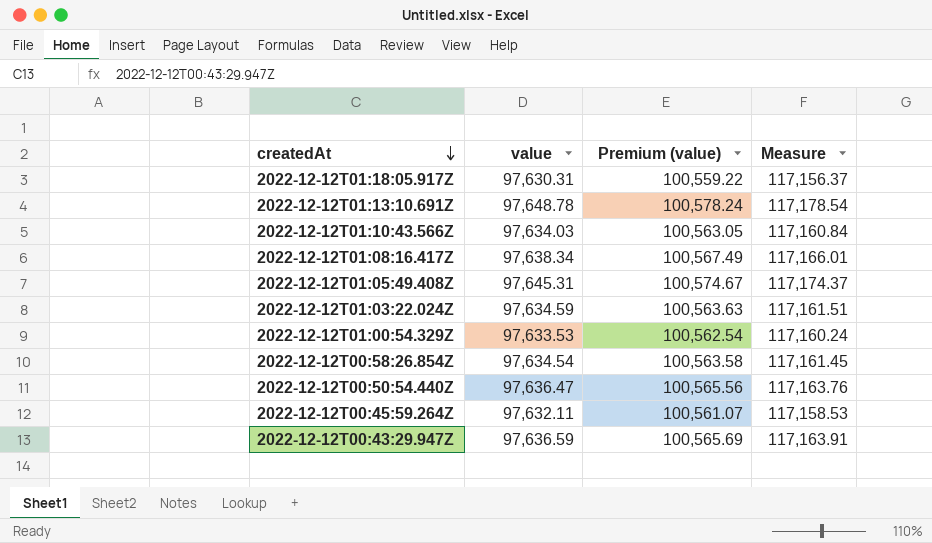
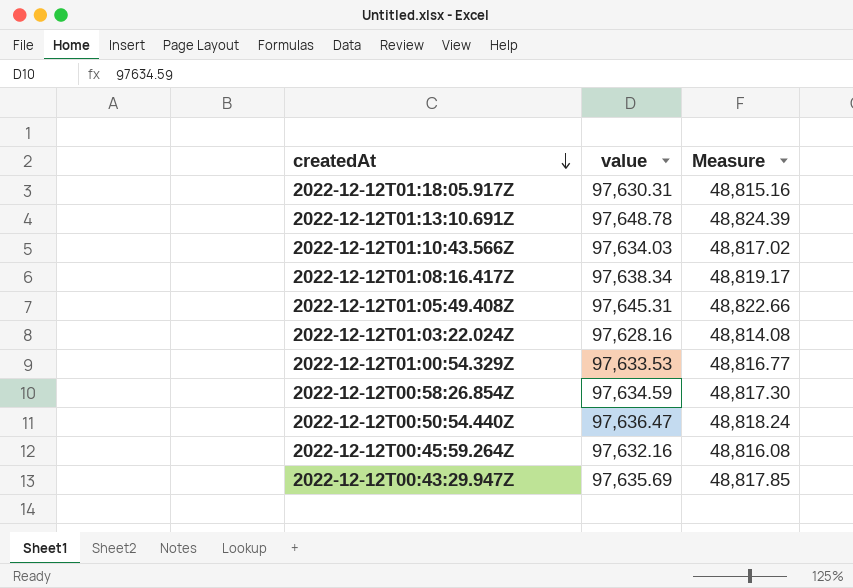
column Premium (value) | formula: [value] * 1.03 -> none
column Measure | formula: [value] * 1.2 -> [value] * 0.5
2022-12-12T01:03:22.024Z | value: 97,634.59 -> 97,628.16
2022-12-12T00:58:26.854Z | value: 97,634.54 -> 97,634.59
2022-12-12T00:45:59.264Z | value: 97,632.11 -> 97,632.16
2022-12-12T00:43:29.947Z | value: 97,636.59 -> 97,635.69

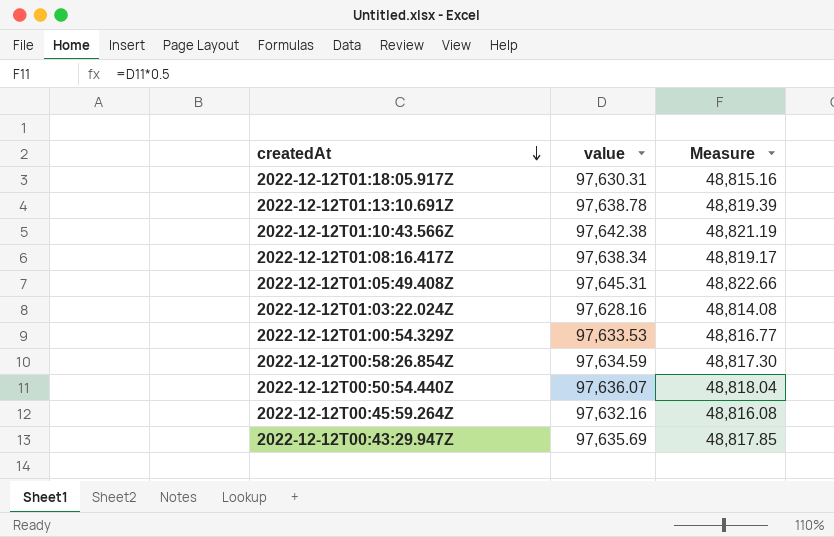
2022-12-12T01:13:10.691Z | value: 97,648.78 -> 97,638.78
2022-12-12T01:13:10.691Z | Measure: 48,824.39 -> 48,819.39
2022-12-12T01:10:43.566Z | value: 97,634.03 -> 97,642.38
2022-12-12T01:10:43.566Z | Measure: 48,817.02 -> 48,821.19
2022-12-12T00:50:54.440Z | value: 97,636.47 -> 97,636.07
2022-12-12T00:50:54.440Z | Measure: 48,818.24 -> 48,818.04

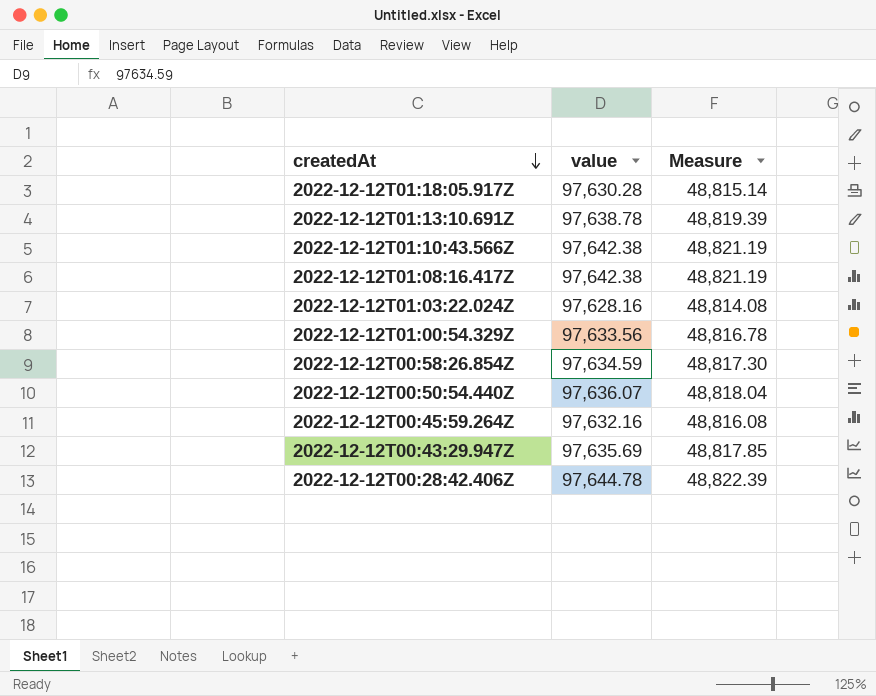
row 2022-12-12T01:05:49.408Z: 97,645.31 | 48,822.66 -> none
2022-12-12T01:18:05.917Z | value: 97,630.31 -> 97,630.28
2022-12-12T01:18:05.917Z | Measure: 48,815.16 -> 48,815.14
2022-12-12T01:08:16.417Z | value: 97,638.34 -> 97,642.38
2022-12-12T01:08:16.417Z | Measure: 48,819.17 -> 48,821.19
2022-12-12T01:00:54.329Z | value: 97,633.53 -> 97,633.56
2022-12-12T01:00:54.329Z | Measure: 48,816.77 -> 48,816.78
row 2022-12-12T00:28:42.406Z: none -> 97,644.78 | 48,822.39

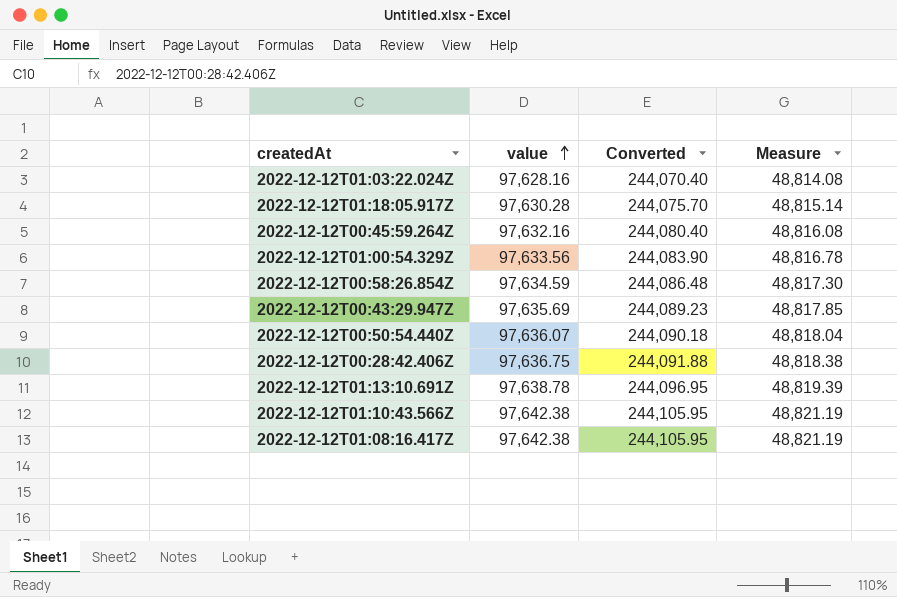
row order: createdAt descending -> value ascending
column Converted | formula: none -> [value] * 2.5
2022-12-12T00:28:42.406Z | value: 97,644.78 -> 97,636.75
2022-12-12T00:28:42.406Z | Measure: 48,822.39 -> 48,818.38

